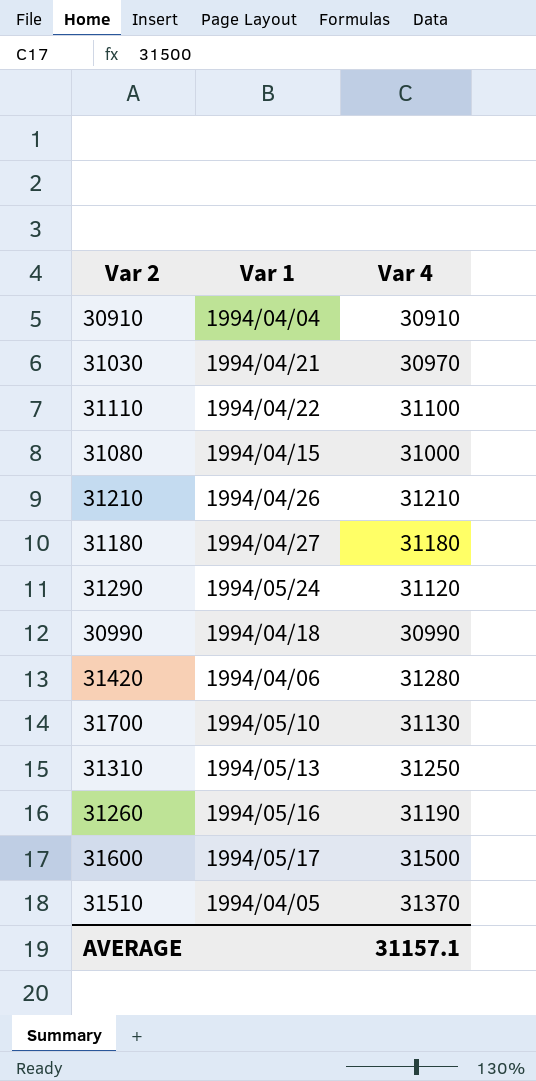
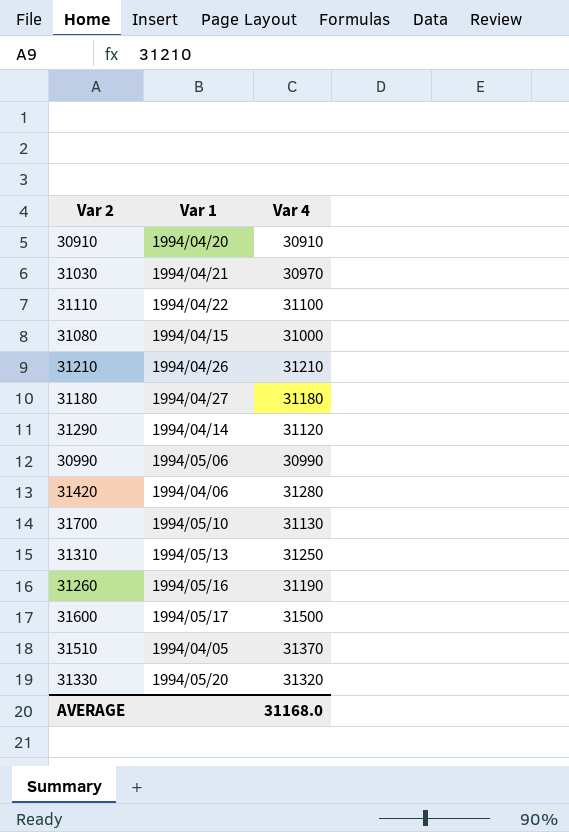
30910 | Var 1: 1994/04/04 -> 1994/04/20
31290 | Var 1: 1994/05/24 -> 1994/04/14
30990 | Var 1: 1994/04/18 -> 1994/05/06
row 31330: none -> 1994/05/20 | 31320
AVERAGE | Var 4: 31157.1 -> 31168.0

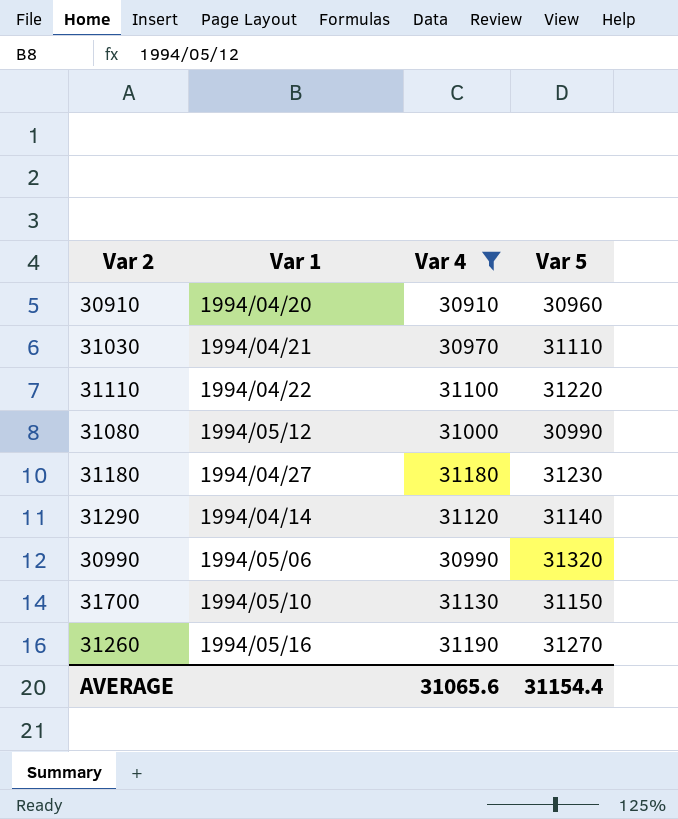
filter: none -> Var 4 <= 31190
column Var 5 | position: none -> 4
31080 | Var 1: 1994/04/15 -> 1994/05/12
AVERAGE | Var 4: 31168.0 -> 31065.6

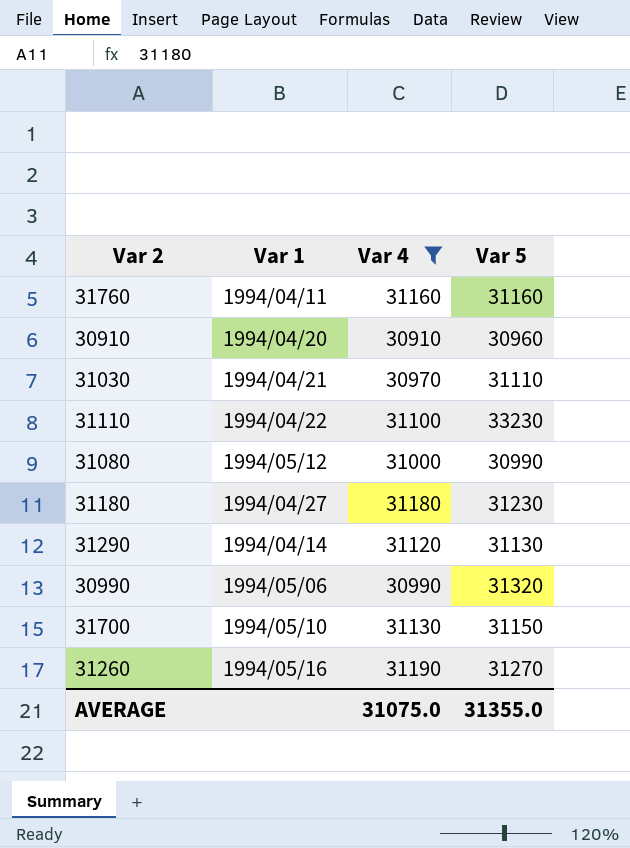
row 31760: none -> 1994/04/11 | 31160 | 31160
31110 | Var 5: 31220 -> 33230
31290 | Var 5: 31140 -> 31130
AVERAGE | Var 4: 31065.6 -> 31075.0
AVERAGE | Var 5: 31154.4 -> 31355.0

